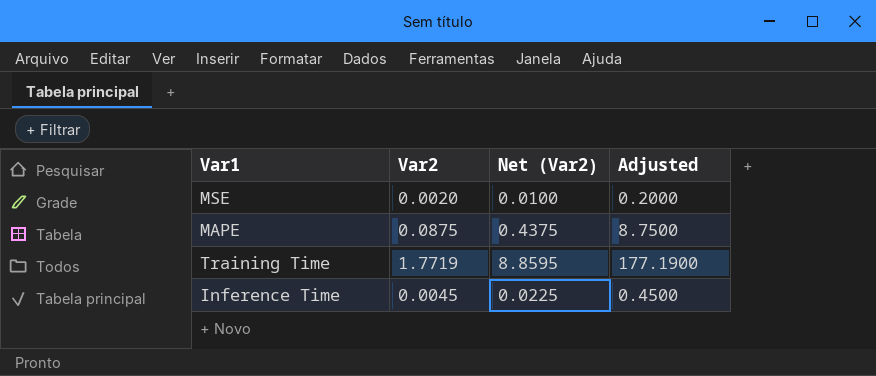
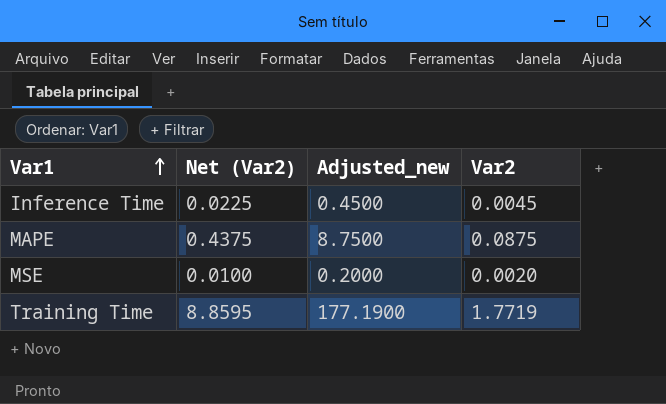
row order: none -> Var1 ascending
column name: Adjusted -> Adjusted_new
column Var2 | position: 2 -> 4

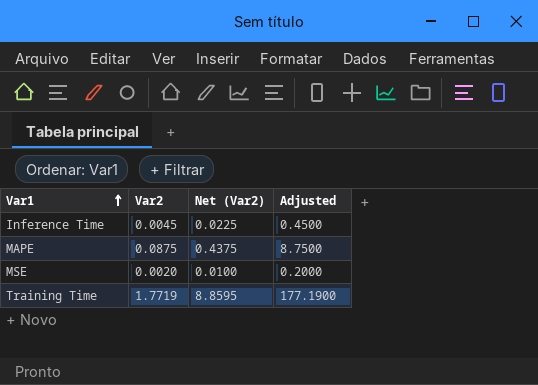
column Var2 | position: 4 -> 2
column name: Adjusted_new -> Adjusted

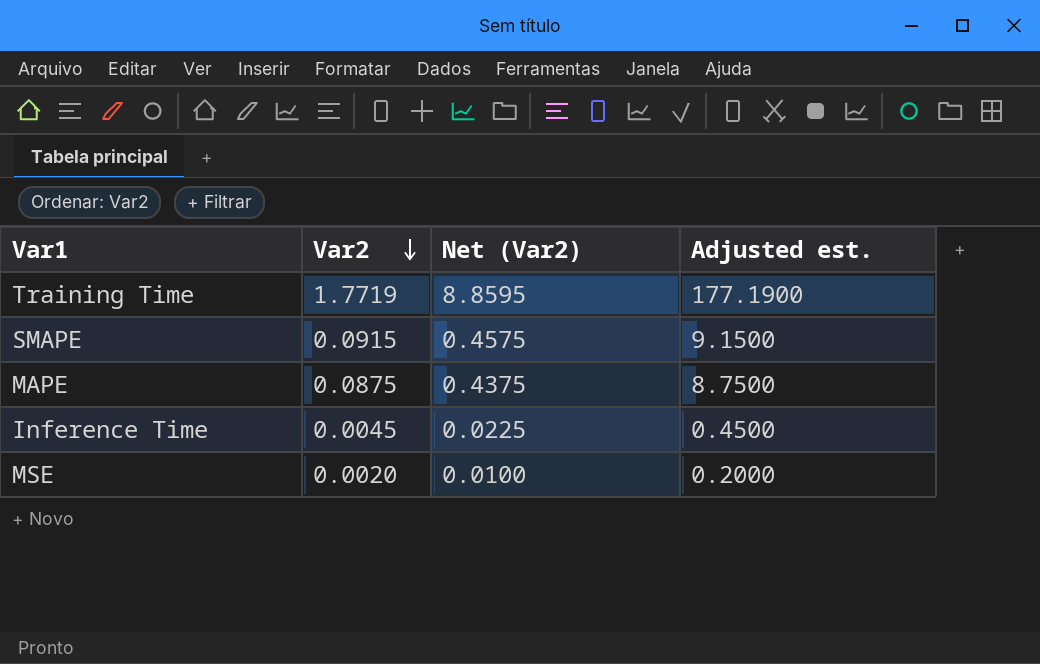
row order: Var1 ascending -> Var2 descending
column name: Adjusted -> Adjusted est.
row SMAPE: none -> 0.0915 | 0.4575 | 9.1500

